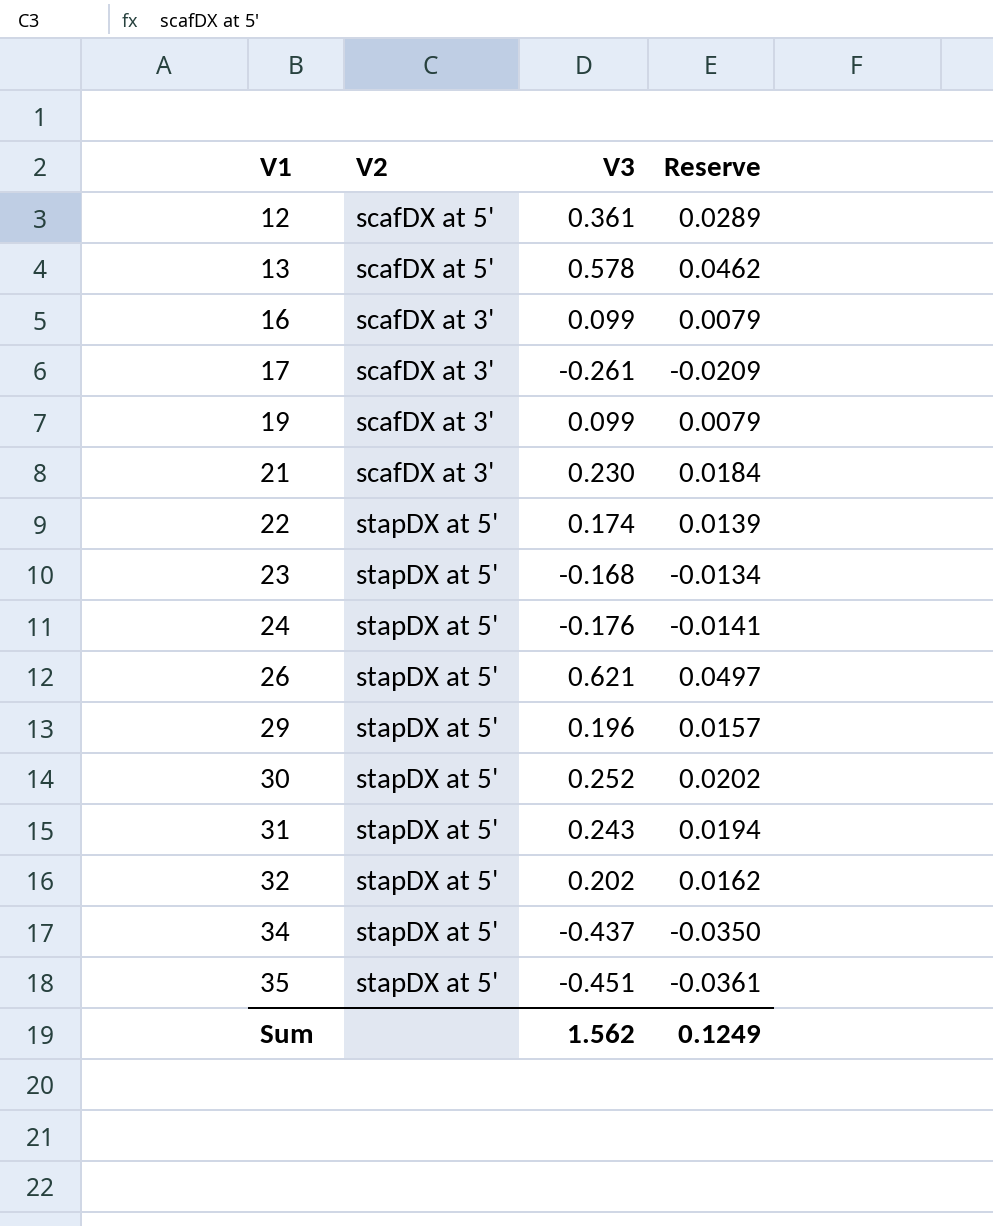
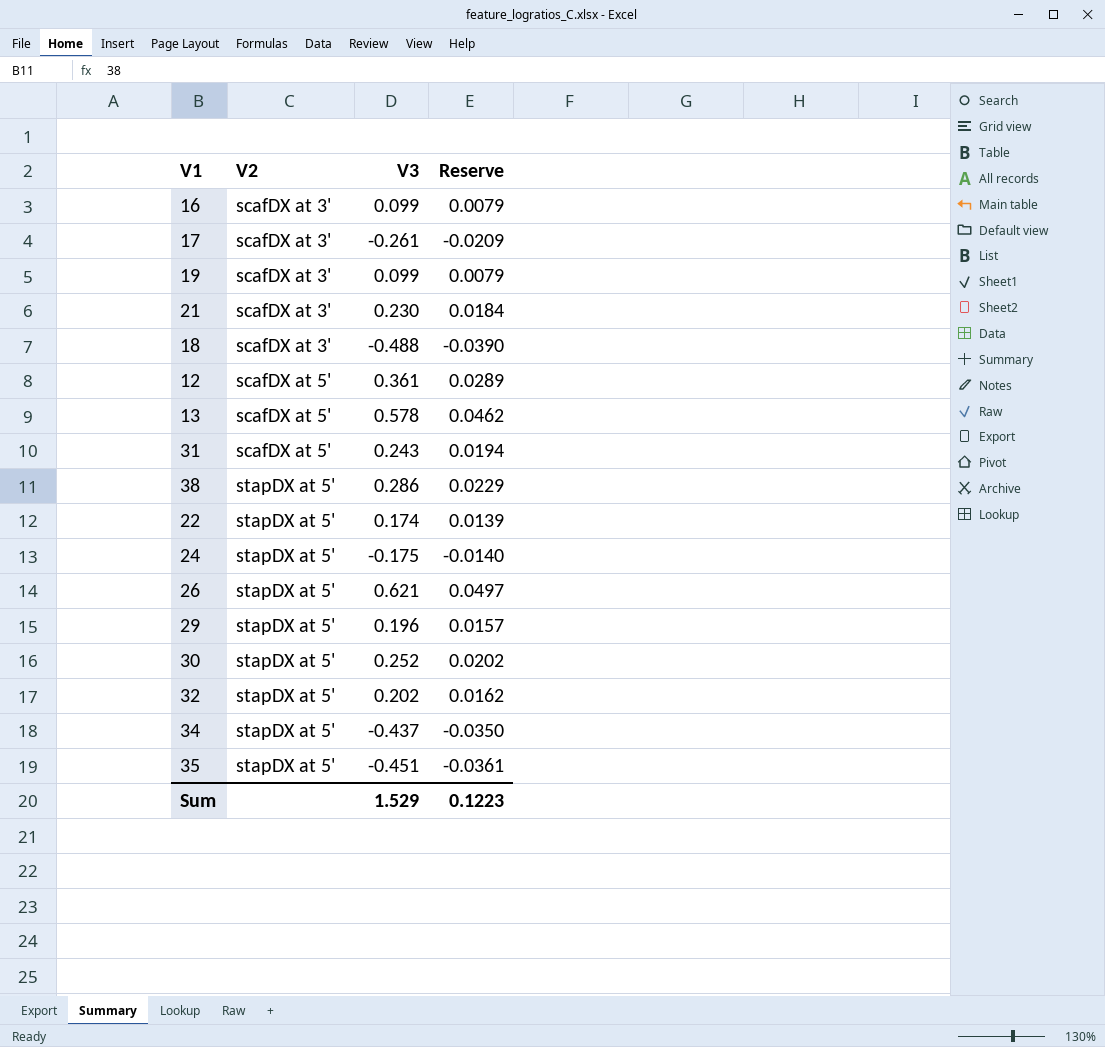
row order: V1 ascending -> V2 ascending
row 23: stapDX at 5' | -0.168 | -0.0134 -> none
row 18: none -> scafDX at 3' | -0.488 | -0.0390
31 | V2: stapDX at 5' -> scafDX at 5'
row 38: none -> stapDX at 5' | 0.286 | 0.0229
24 | V3: -0.176 -> -0.175
24 | Reserve: -0.0141 -> -0.0140
Sum | V3: 1.562 -> 1.529
Sum | Reserve: 0.1249 -> 0.1223

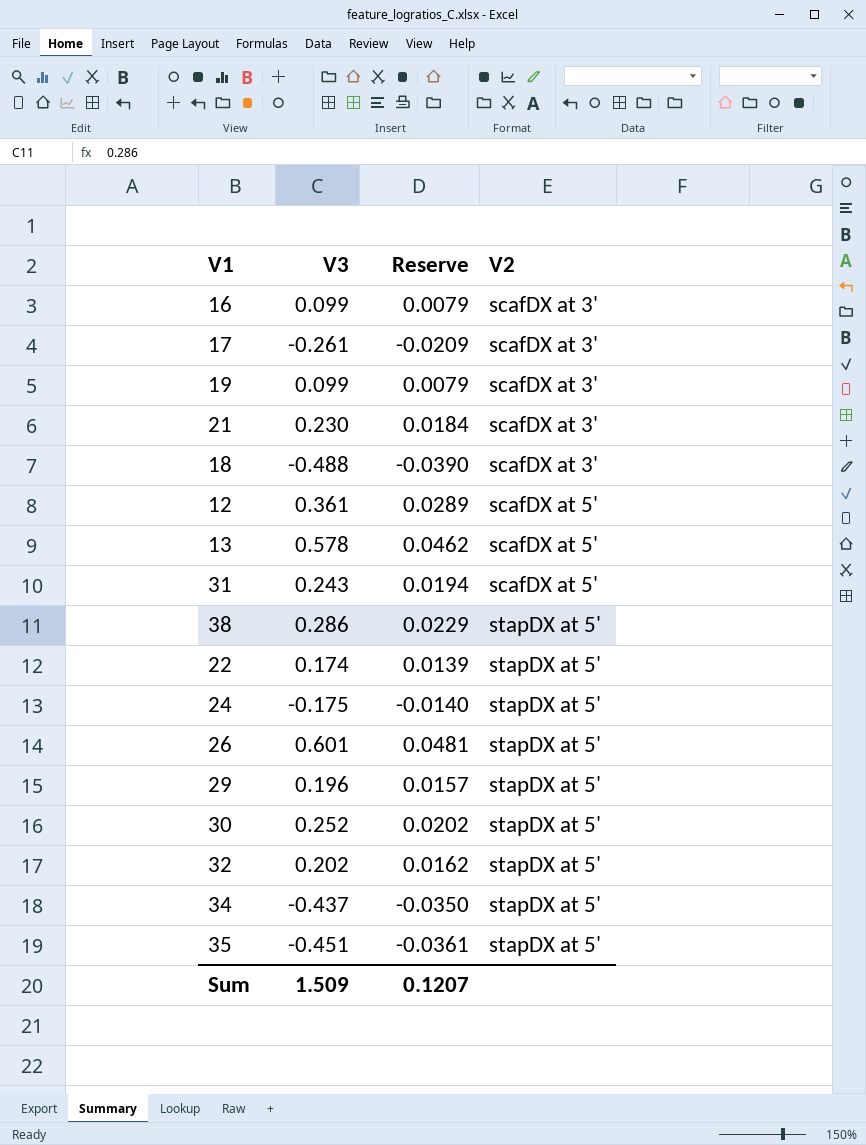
column V2 | position: 2 -> 4
26 | V3: 0.621 -> 0.601
26 | Reserve: 0.0497 -> 0.0481
Sum | V3: 1.529 -> 1.509
Sum | Reserve: 0.1223 -> 0.1207

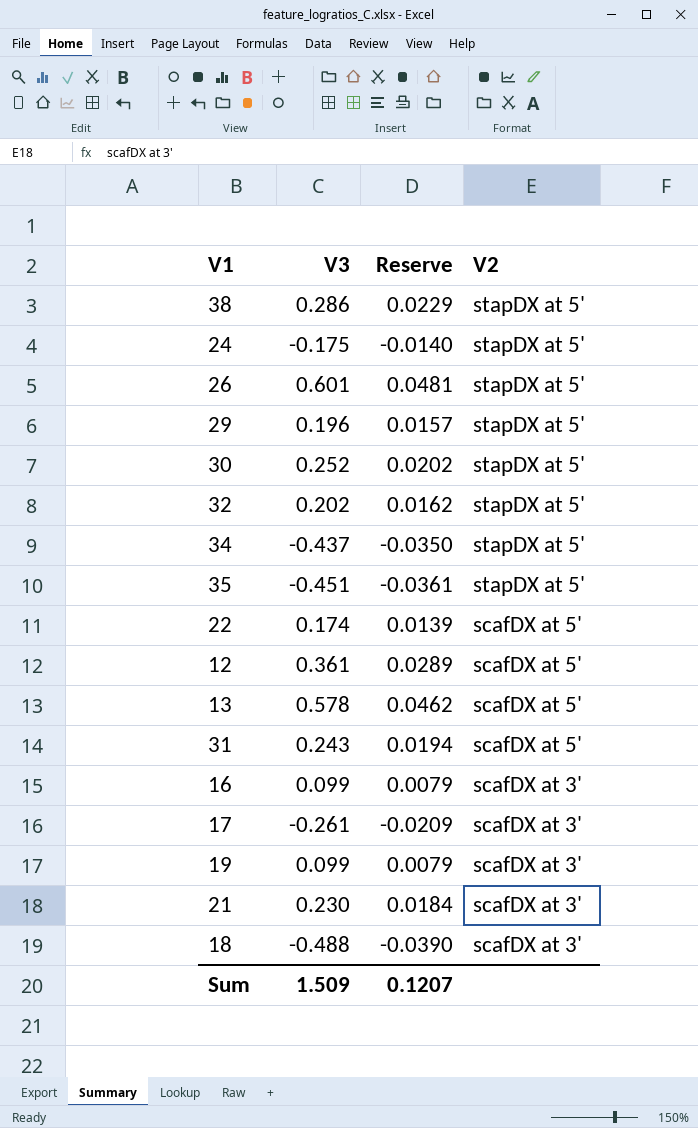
row order: V2 ascending -> V2 descending
22 | V2: stapDX at 5' -> scafDX at 5'

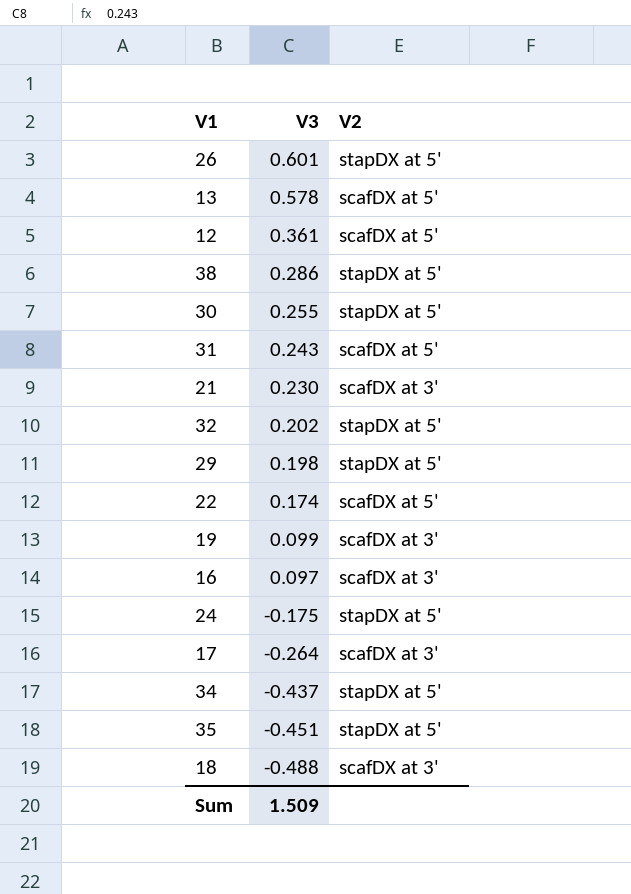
row order: V2 descending -> V3 descending
column Reserve | formula: [V3] * 0.08 -> none
30 | V3: 0.252 -> 0.255
29 | V3: 0.196 -> 0.198
16 | V3: 0.099 -> 0.097
17 | V3: -0.261 -> -0.264

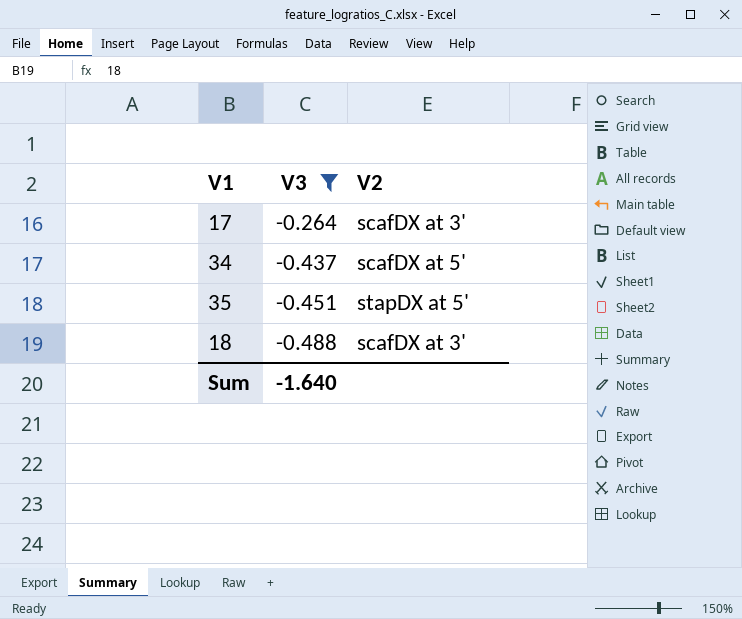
filter: none -> V3 <= -0.264
34 | V2: stapDX at 5' -> scafDX at 5'
Sum | V3: 1.509 -> -1.640

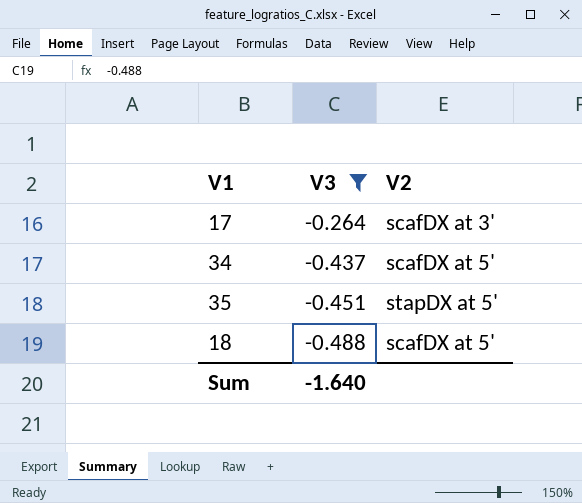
18 | V2: scafDX at 3' -> scafDX at 5'

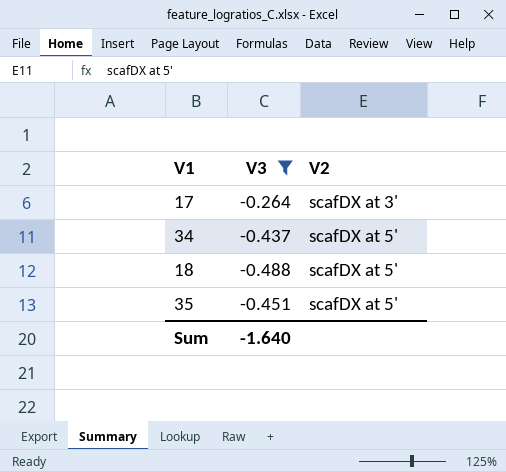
row order: V3 descending -> V2 ascending
35 | V2: stapDX at 5' -> scafDX at 5'

